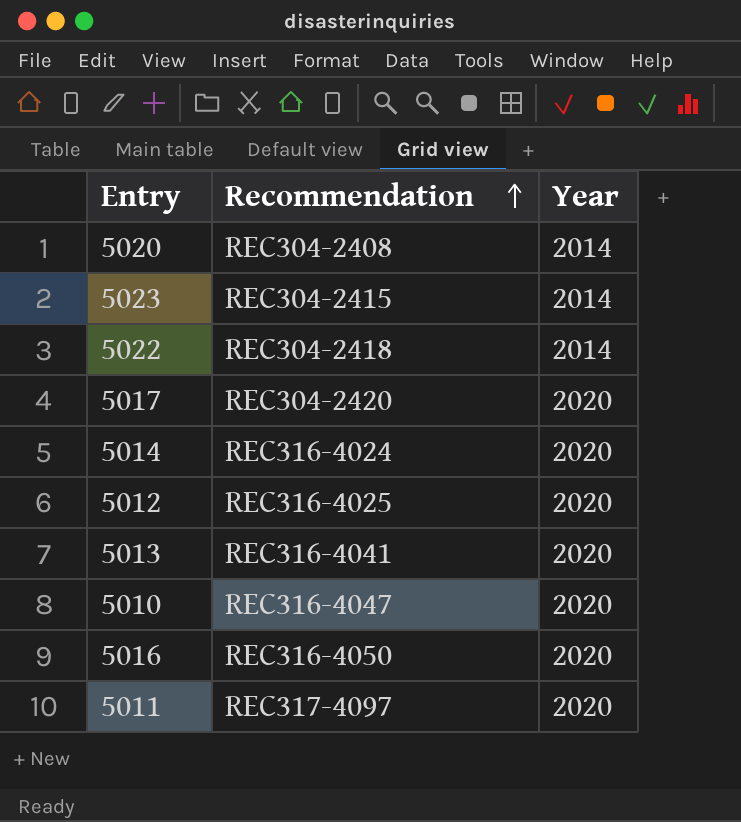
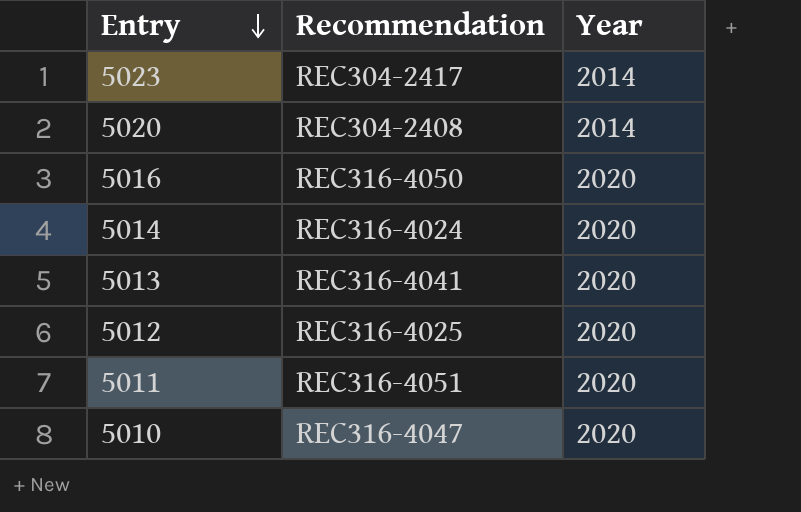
row order: Recommendation ascending -> Entry descending
row 5022: REC304-2418 | 2014 -> none
row 5017: REC304-2420 | 2020 -> none
5023 | Recommendation: REC304-2415 -> REC304-2417
5011 | Recommendation: REC317-4097 -> REC316-4051

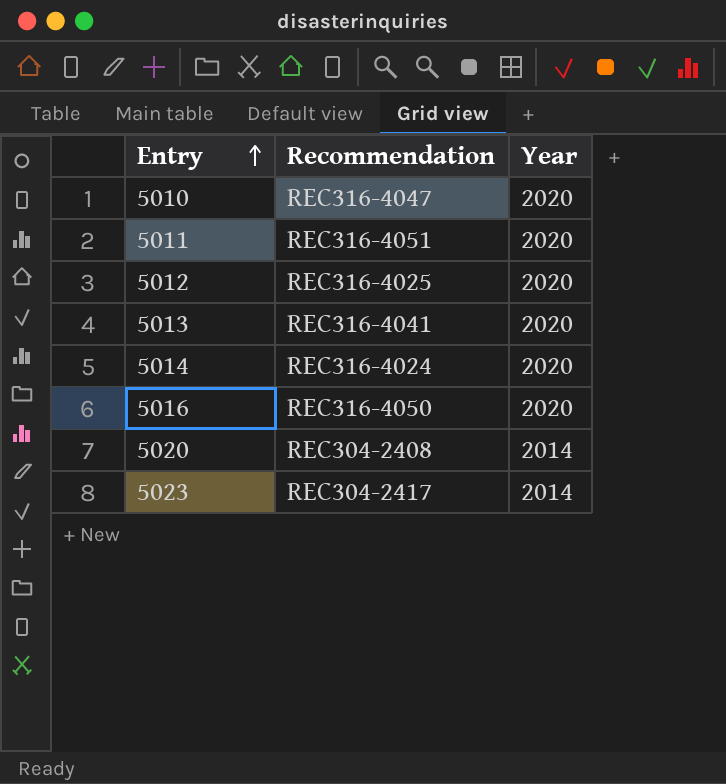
row order: Entry descending -> Entry ascending

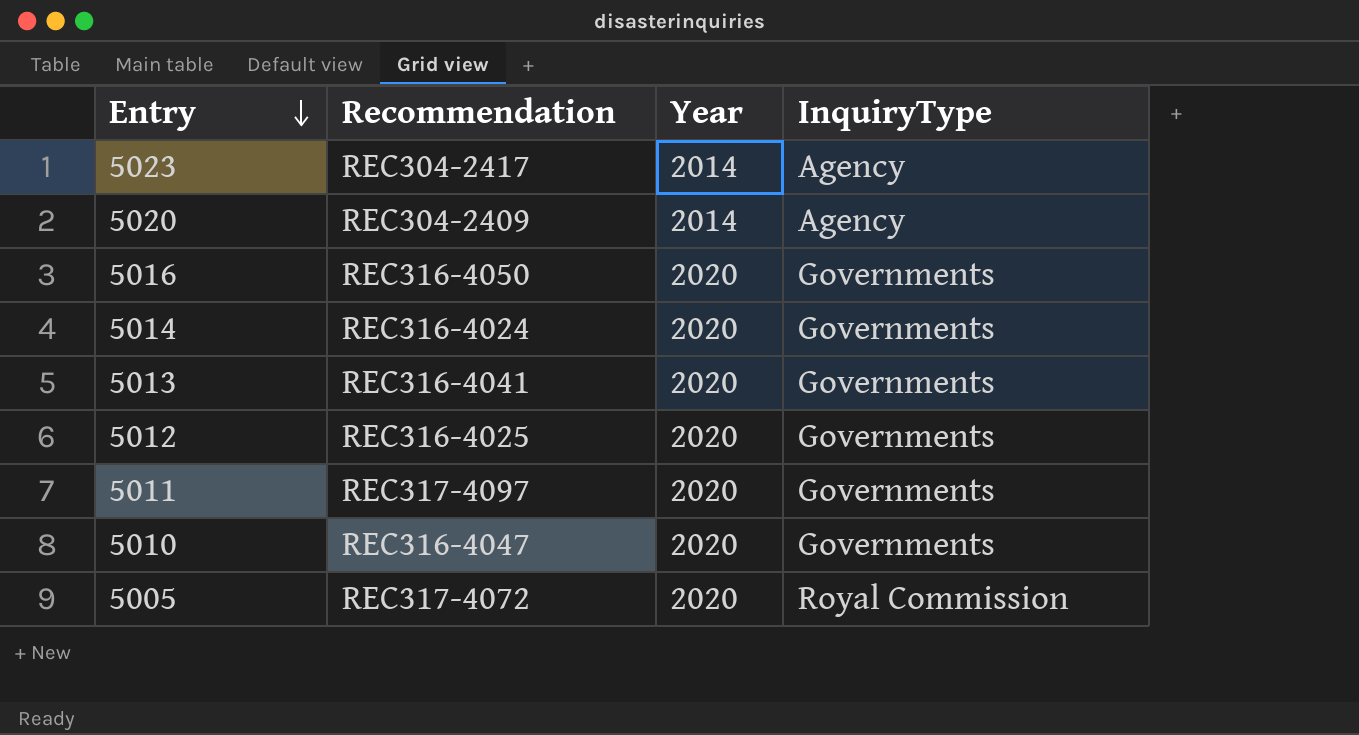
row order: Entry ascending -> Entry descending
column InquiryType | position: none -> 4
5020 | Recommendation: REC304-2408 -> REC304-2409
5011 | Recommendation: REC316-4051 -> REC317-4097
row 5005: none -> REC317-4072 | 2020 | Royal Commission

